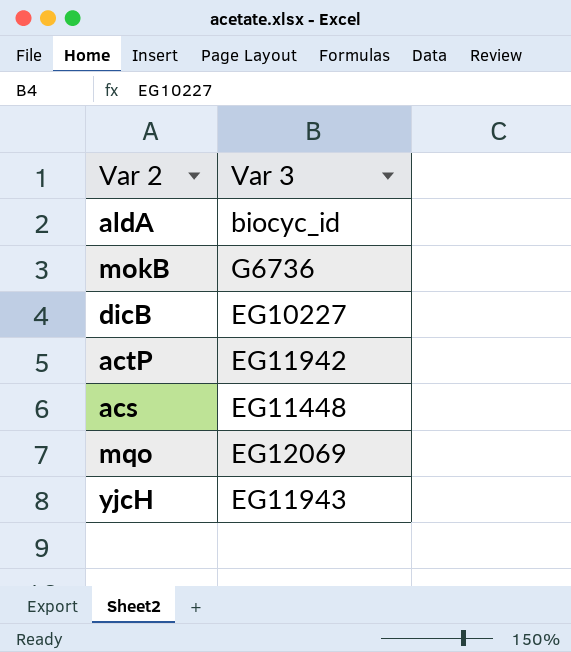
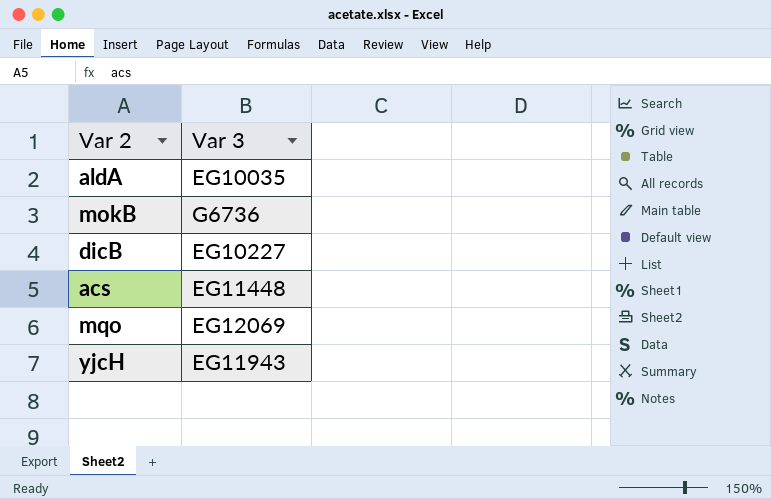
row actP: EG11942 -> none
aldA | Var 3: biocyc_id -> EG10035

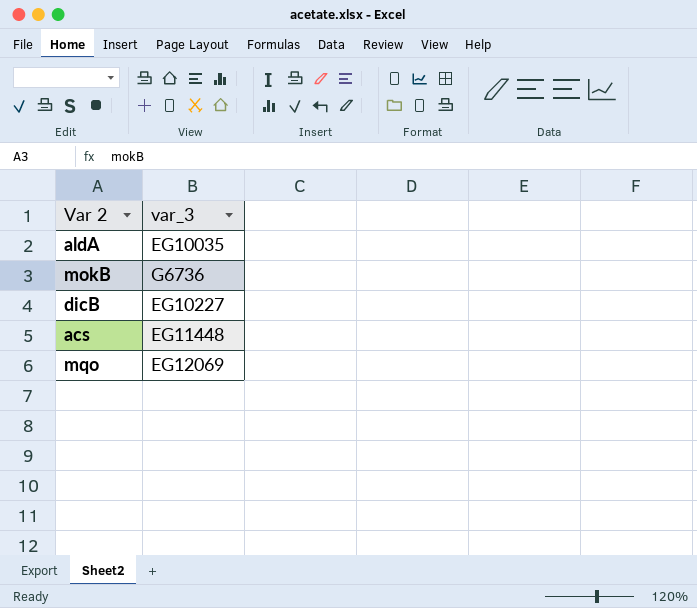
column name: Var 3 -> var_3
row yjcH: EG11943 -> none

